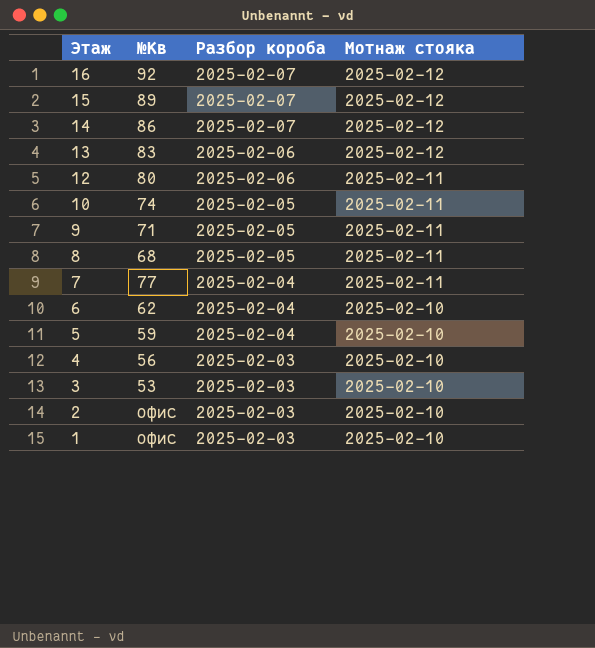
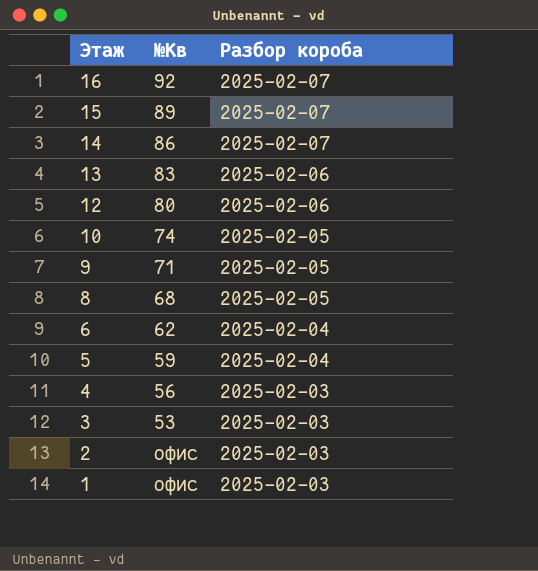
column Мотнаж стояка | position: 4 -> none
row 7: 77 | 2025-02-04 | 2025-02-11 -> none

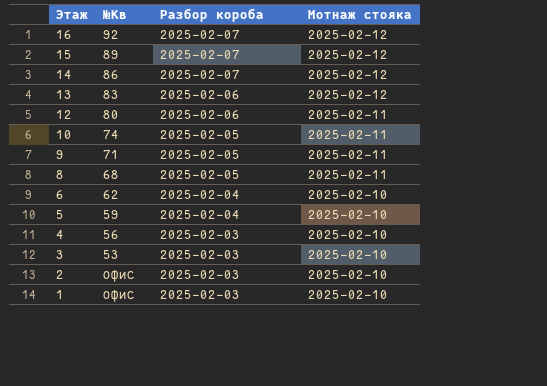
column Мотнаж стояка | position: none -> 4

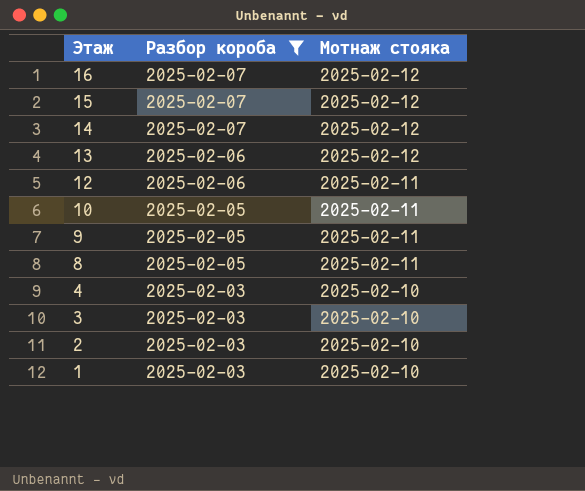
filter: none -> Разбор короба != 2025-02-04
column №Кв | position: 2 -> none

